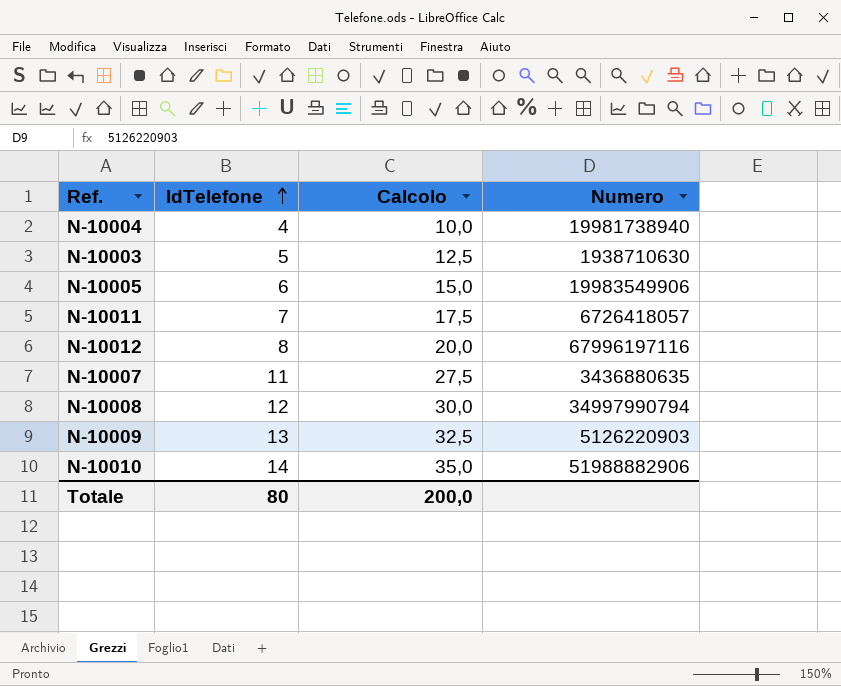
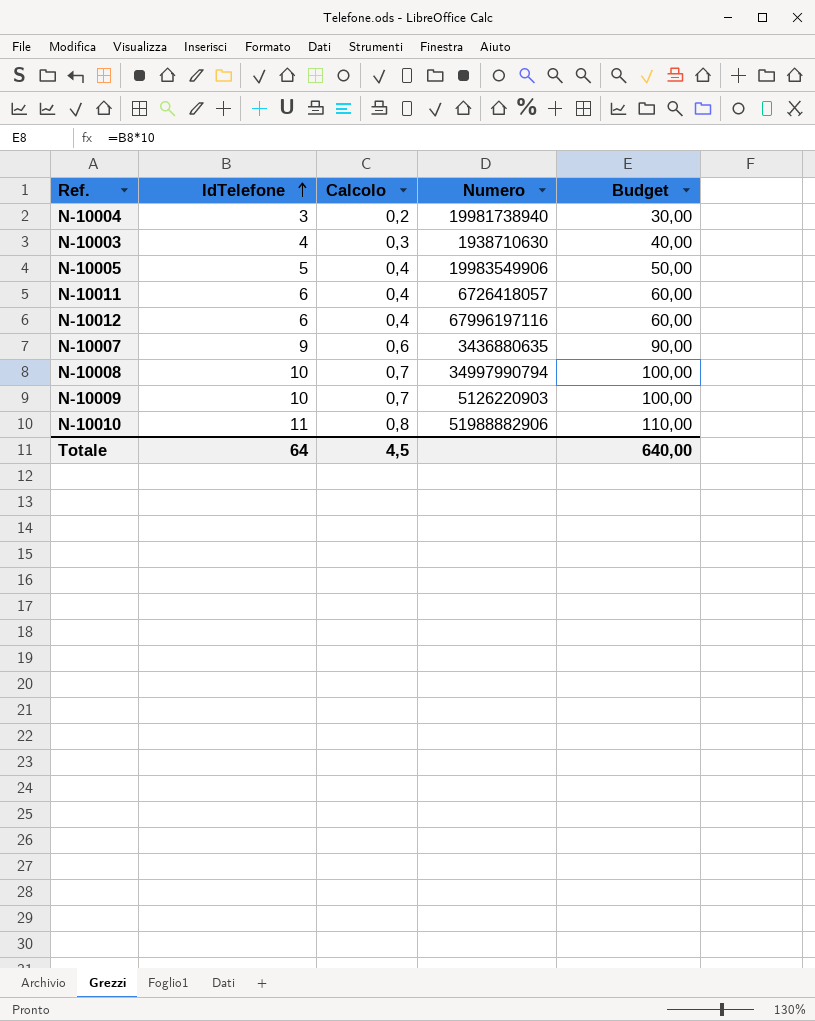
column Calcolo | formula: [IdTelefone] * 2,5 -> [IdTelefone] * 0,07
column Budget | formula: none -> [IdTelefone] * 10
N-10004 | IdTelefone: 4 -> 3
N-10003 | IdTelefone: 5 -> 4
N-10005 | IdTelefone: 6 -> 5
N-10011 | IdTelefone: 7 -> 6
N-10012 | IdTelefone: 8 -> 6
N-10007 | IdTelefone: 11 -> 9
N-10008 | IdTelefone: 12 -> 10
N-10009 | IdTelefone: 13 -> 10
N-10010 | IdTelefone: 14 -> 11
Totale | IdTelefone: 80 -> 64
Totale | Calcolo: 200,0 -> 4,5

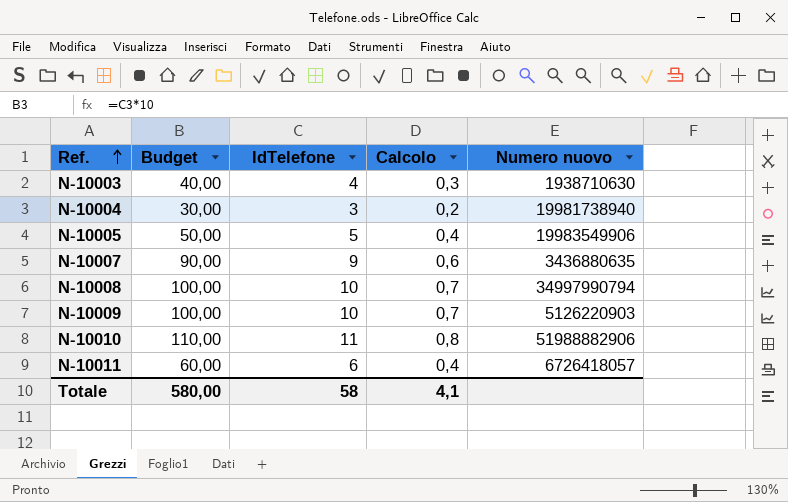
row order: IdTelefone ascending -> Ref. ascending
column Budget | position: 5 -> 2
column name: Numero -> Numero nuovo
row N-10012: 6 | 0,4 | 67996197116 | 60,00 -> none
Totale | Budget: 640,00 -> 580,00
Totale | IdTelefone: 64 -> 58
Totale | Calcolo: 4,5 -> 4,1

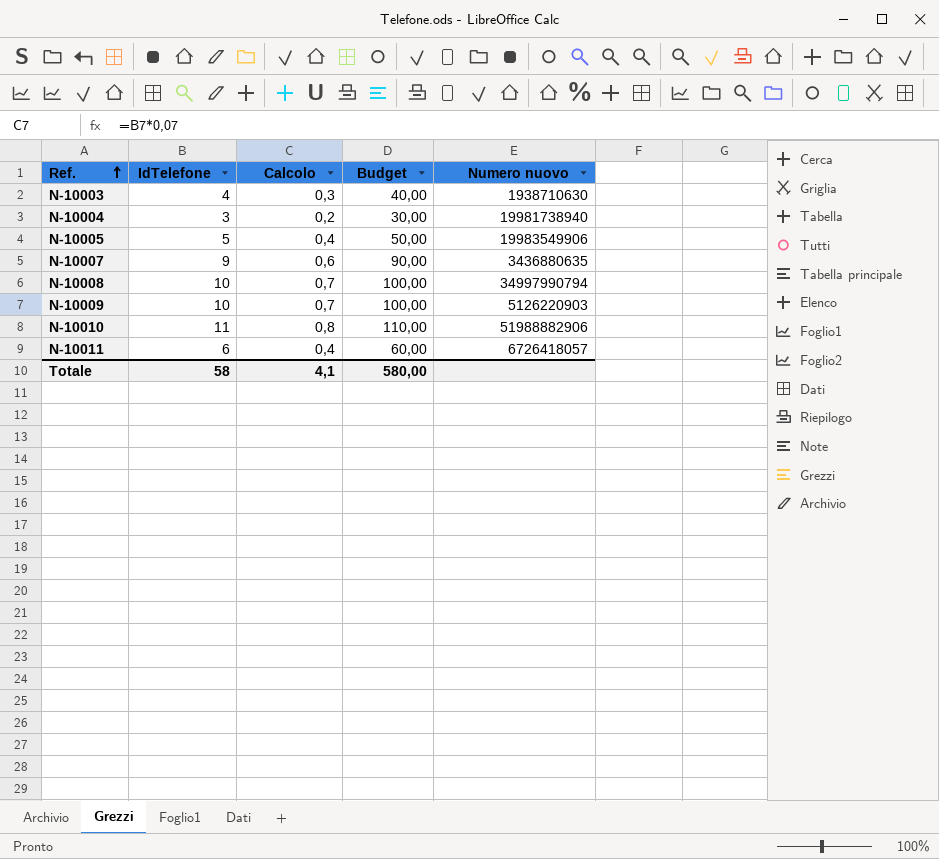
column Budget | position: 2 -> 4

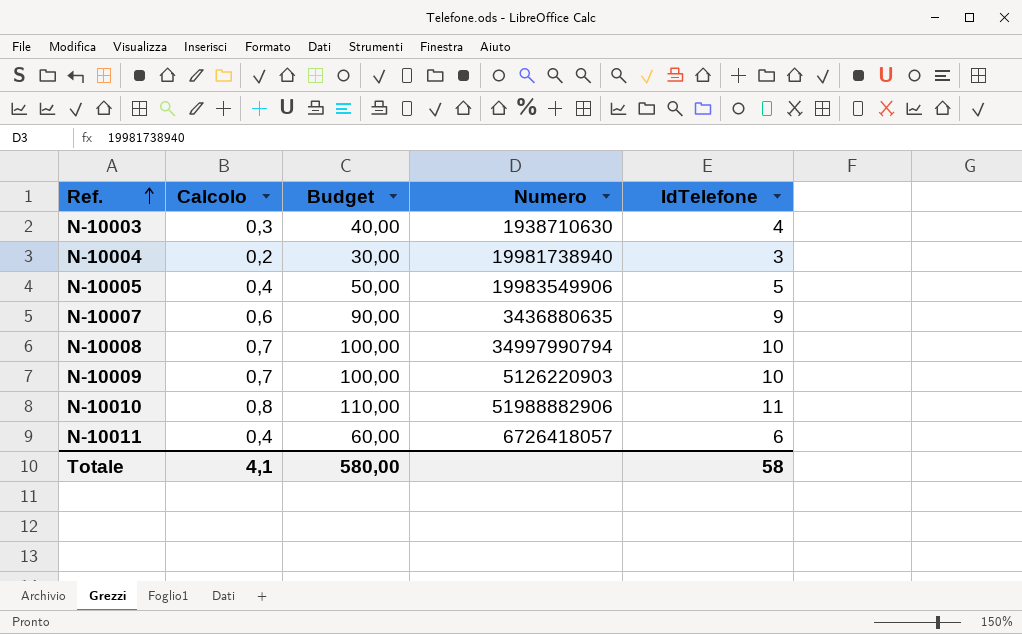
column name: Numero nuovo -> Numero
column IdTelefone | position: 2 -> 5

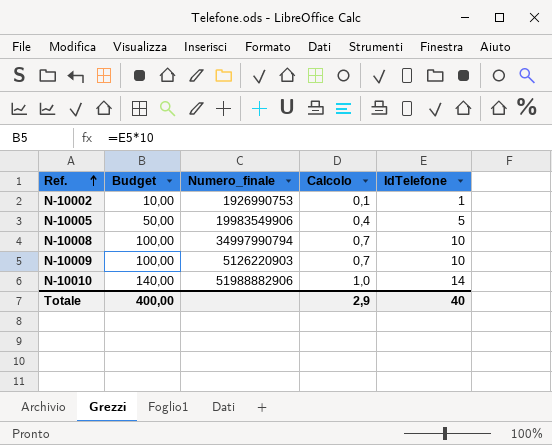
column name: Numero -> Numero_finale
column Calcolo | position: 2 -> 4
row N-10003: 0,3 | 40,00 | 1938710630 | 4 -> none
row N-10004: 0,2 | 30,00 | 19981738940 | 3 -> none
row N-10007: 0,6 | 90,00 | 3436880635 | 9 -> none
row N-10011: 0,4 | 60,00 | 6726418057 | 6 -> none
row N-10002: none -> 10,00 | 1926990753 | 0,1 | 1
N-10010 | Budget: 110,00 -> 140,00
N-10010 | Calcolo: 0,8 -> 1,0
N-10010 | IdTelefone: 11 -> 14
Totale | Budget: 580,00 -> 400,00
Totale | Calcolo: 4,1 -> 2,9
Totale | IdTelefone: 58 -> 40

